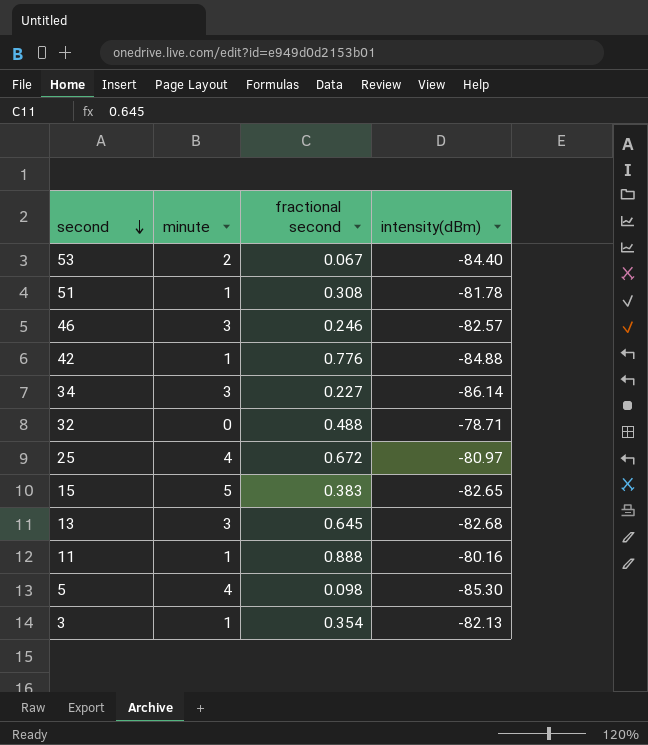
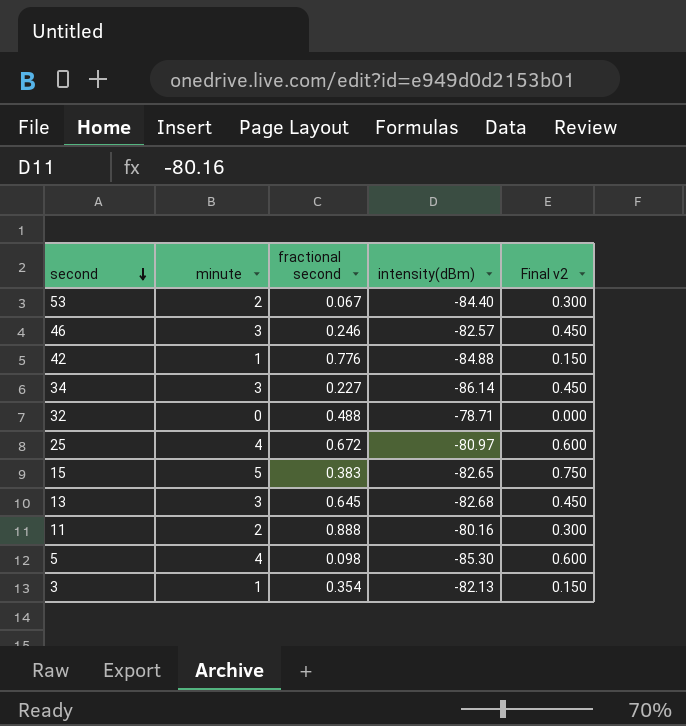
column Final v2 | formula: none -> [minute] * 0.15
row 51: 1 | 0.308 | -81.78 -> none
11 | minute: 1 -> 2

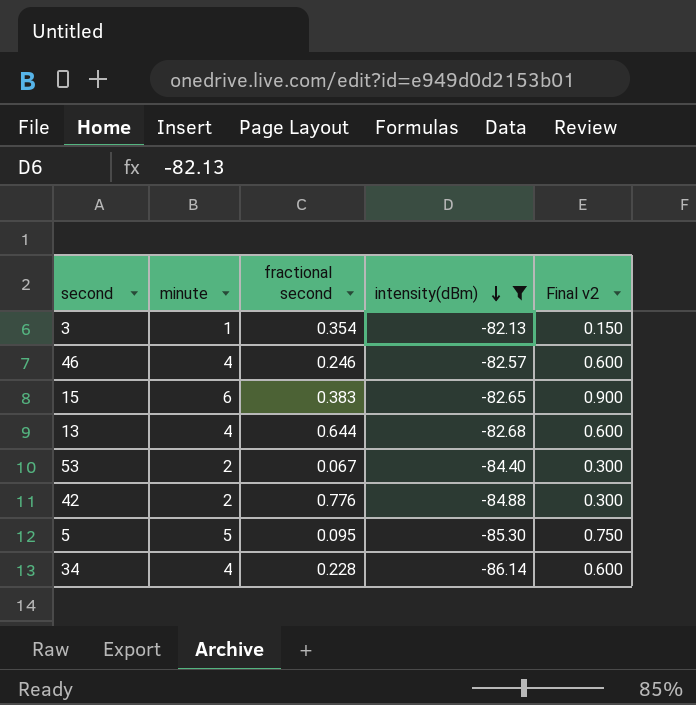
filter: none -> intensity(dBm) <= -82.13
row order: second descending -> intensity(dBm) descending
46 | minute: 3 -> 4
46 | Final v2: 0.450 -> 0.600
15 | minute: 5 -> 6
15 | Final v2: 0.750 -> 0.900
13 | minute: 3 -> 4
13 | fractional second: 0.645 -> 0.644
13 | Final v2: 0.450 -> 0.600
42 | minute: 1 -> 2
42 | Final v2: 0.150 -> 0.300
5 | minute: 4 -> 5
5 | fractional second: 0.098 -> 0.095
5 | Final v2: 0.600 -> 0.750
34 | minute: 3 -> 4
34 | fractional second: 0.227 -> 0.228
34 | Final v2: 0.450 -> 0.600

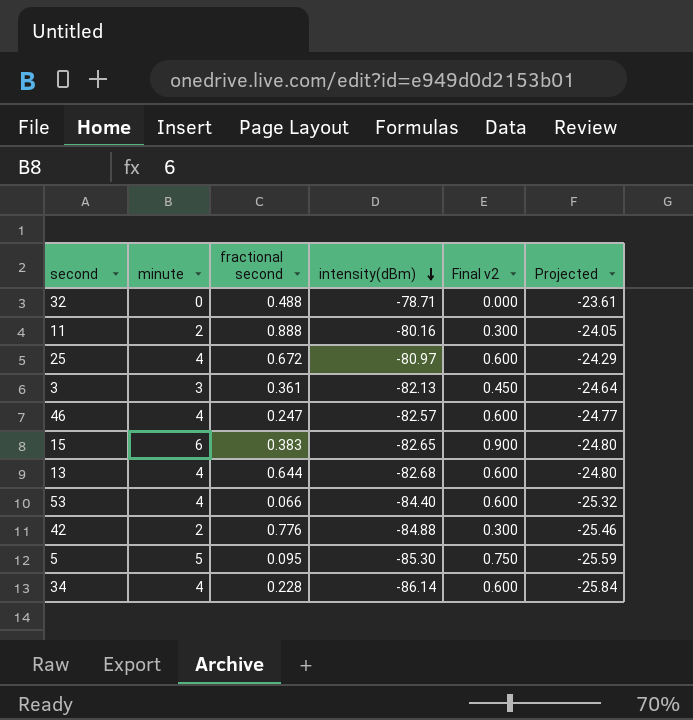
filter: intensity(dBm) <= -82.13 -> none
column Projected | formula: none -> [intensity(dBm)] * 0.3
3 | minute: 1 -> 3
3 | fractional second: 0.354 -> 0.361
3 | Final v2: 0.150 -> 0.450
46 | fractional second: 0.246 -> 0.247
53 | minute: 2 -> 4
53 | fractional second: 0.067 -> 0.066
53 | Final v2: 0.300 -> 0.600

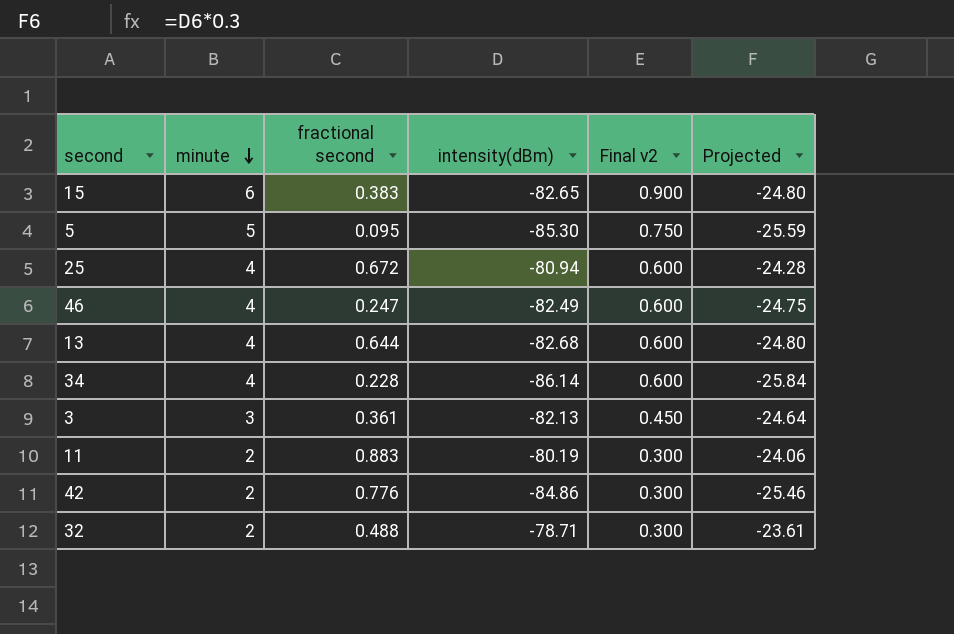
row order: intensity(dBm) descending -> minute descending
row 53: 4 | 0.066 | -84.40 | 0.600 | -25.32 -> none
25 | intensity(dBm): -80.97 -> -80.94
25 | Projected: -24.29 -> -24.28
46 | intensity(dBm): -82.57 -> -82.49
46 | Projected: -24.77 -> -24.75
11 | fractional second: 0.888 -> 0.883
11 | intensity(dBm): -80.16 -> -80.19
11 | Projected: -24.05 -> -24.06
42 | intensity(dBm): -84.88 -> -84.86
32 | minute: 0 -> 2
32 | Final v2: 0.000 -> 0.300

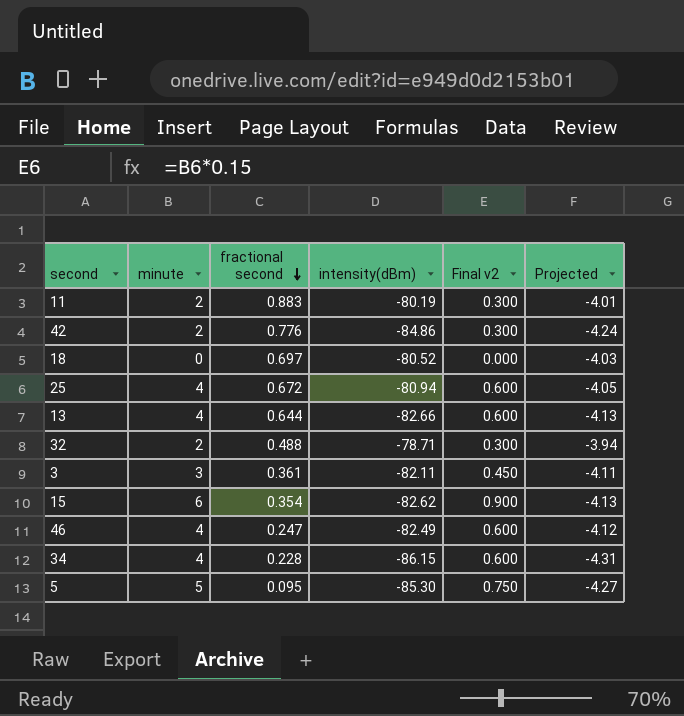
row order: minute descending -> fractional second descending
column Projected | formula: [intensity(dBm)] * 0.3 -> [intensity(dBm)] * 0.05
row 18: none -> 0 | 0.697 | -80.52 | 0.000 | -4.03
13 | intensity(dBm): -82.68 -> -82.66
3 | intensity(dBm): -82.13 -> -82.11
15 | fractional second: 0.383 -> 0.354
15 | intensity(dBm): -82.65 -> -82.62
34 | intensity(dBm): -86.14 -> -86.15

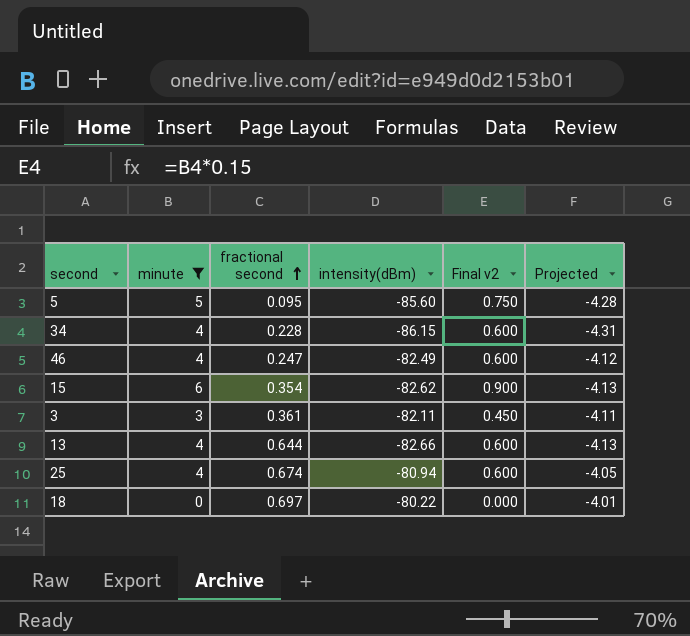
filter: none -> minute != 2
row order: fractional second descending -> fractional second ascending
5 | intensity(dBm): -85.30 -> -85.60
5 | Projected: -4.27 -> -4.28
25 | fractional second: 0.672 -> 0.674
18 | intensity(dBm): -80.52 -> -80.22
18 | Projected: -4.03 -> -4.01

